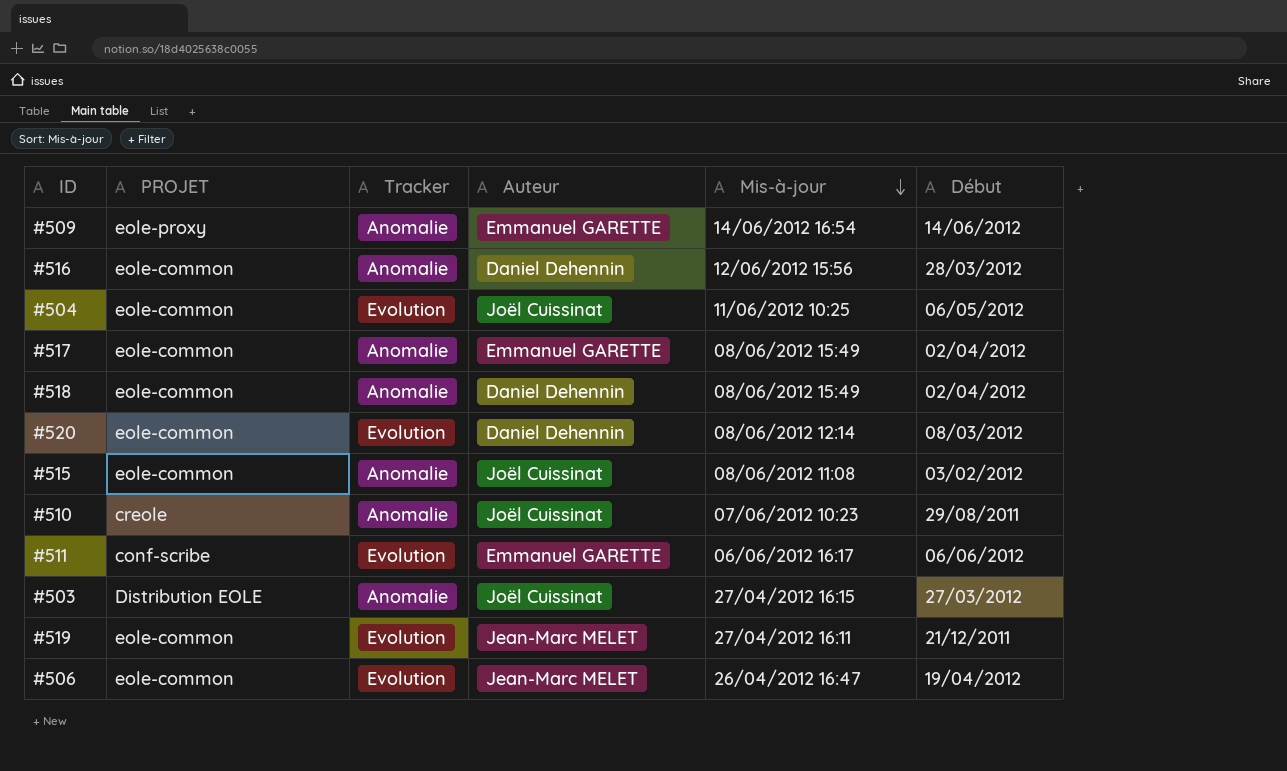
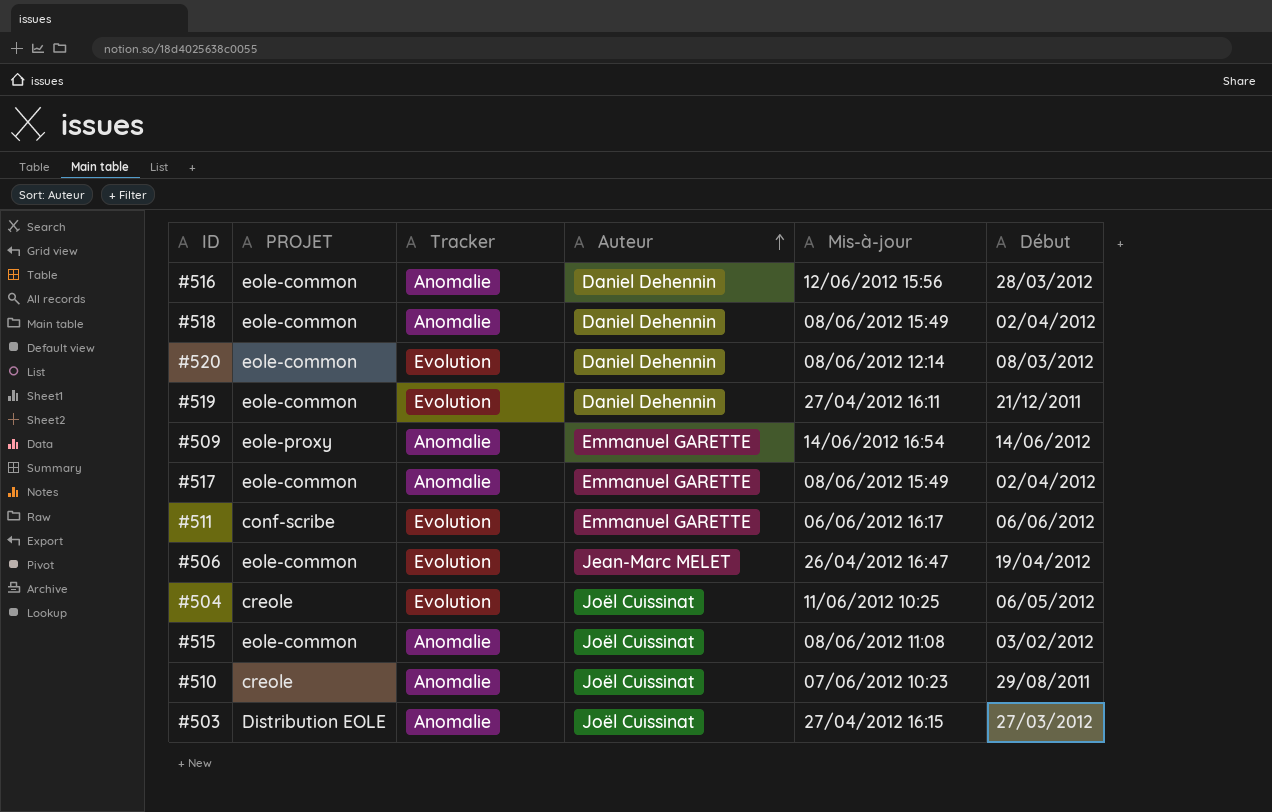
row order: Mis-à-jour descending -> Auteur ascending
#519 | Auteur: Jean-Marc MELET -> Daniel Dehennin
#504 | PROJET: eole-common -> creole

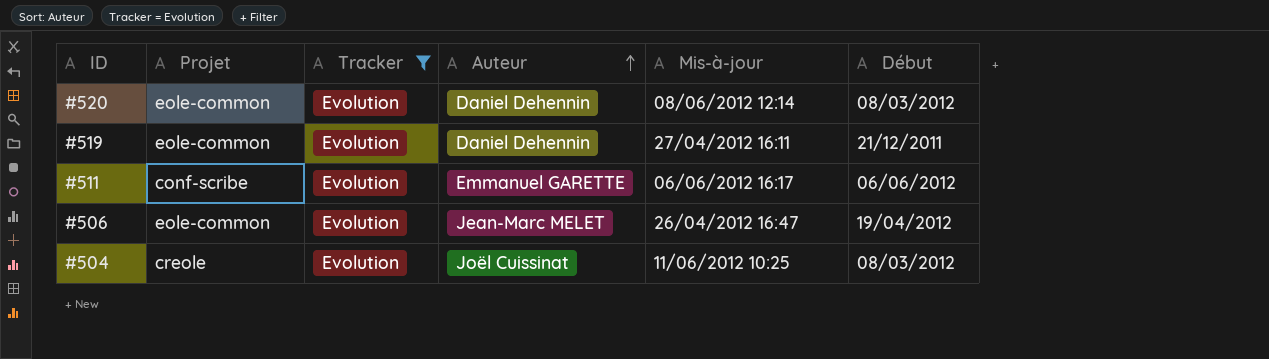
filter: none -> Tracker = Evolution
column name: PROJET -> Projet
#504 | Début: 06/05/2012 -> 08/03/2012

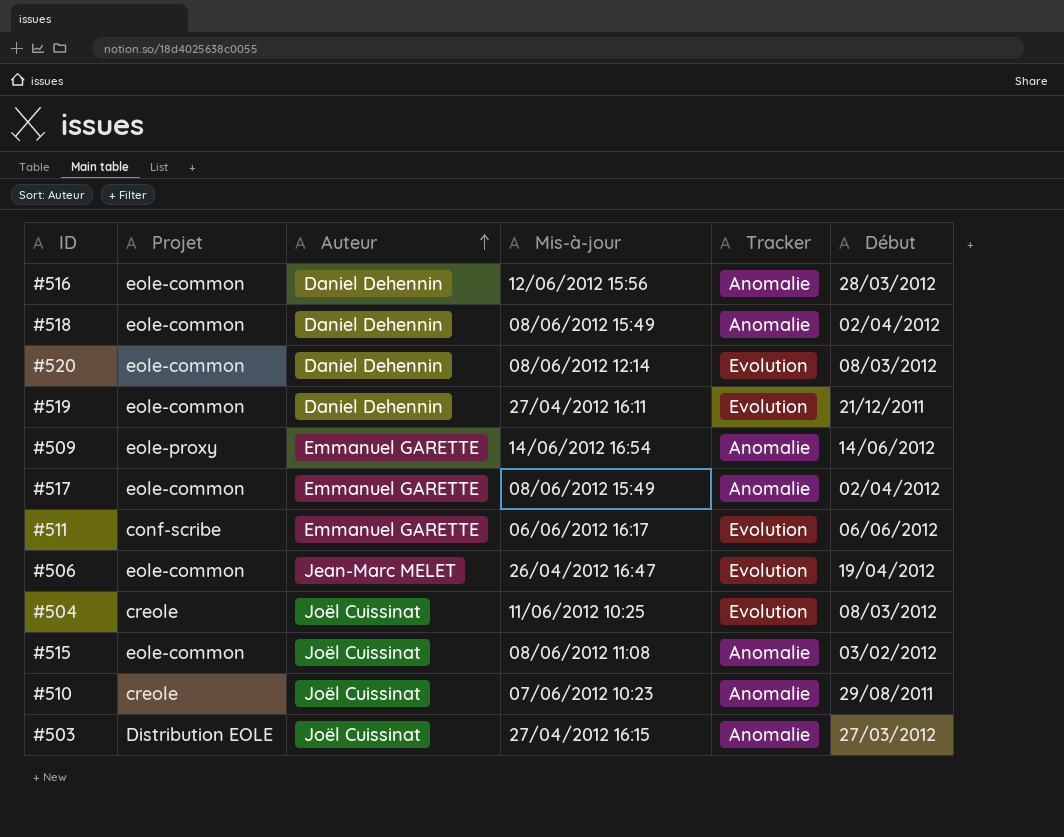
filter: Tracker = Evolution -> none
column Tracker | position: 3 -> 5

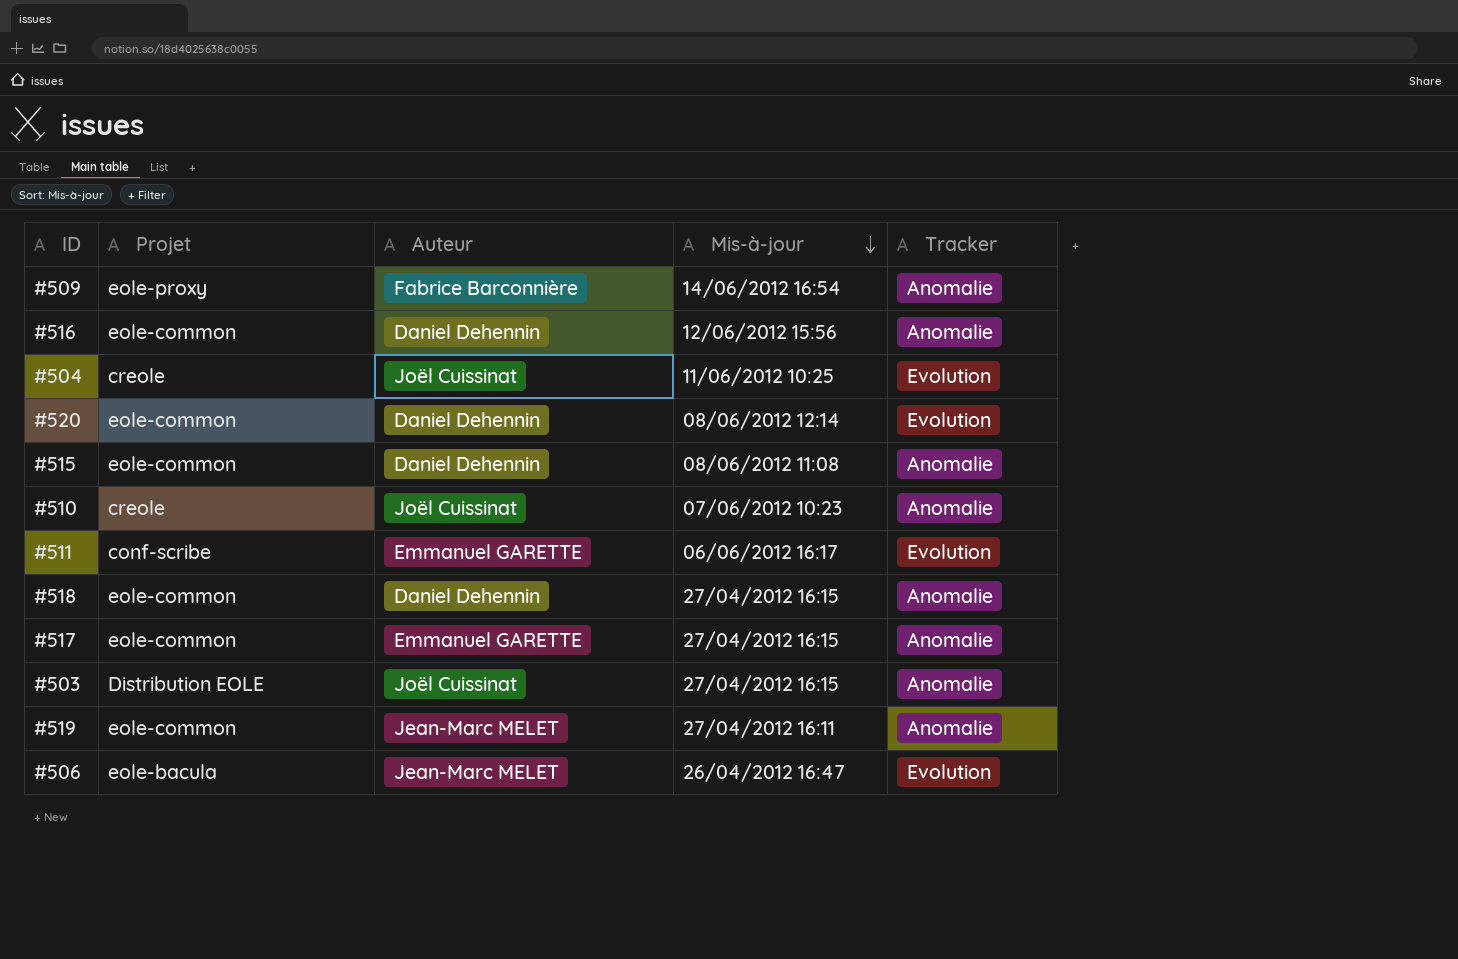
row order: Auteur ascending -> Mis-à-jour descending
column Début | position: 6 -> none
#509 | Auteur: Emmanuel GARETTE -> Fabrice Barconnière
#515 | Auteur: Joël Cuissinat -> Daniel Dehennin
#518 | Mis-à-jour: 08/06/2012 15:49 -> 27/04/2012 16:15
#517 | Mis-à-jour: 08/06/2012 15:49 -> 27/04/2012 16:15
#519 | Auteur: Daniel Dehennin -> Jean-Marc MELET
#519 | Tracker: Evolution -> Anomalie
#506 | Projet: eole-common -> eole-bacula

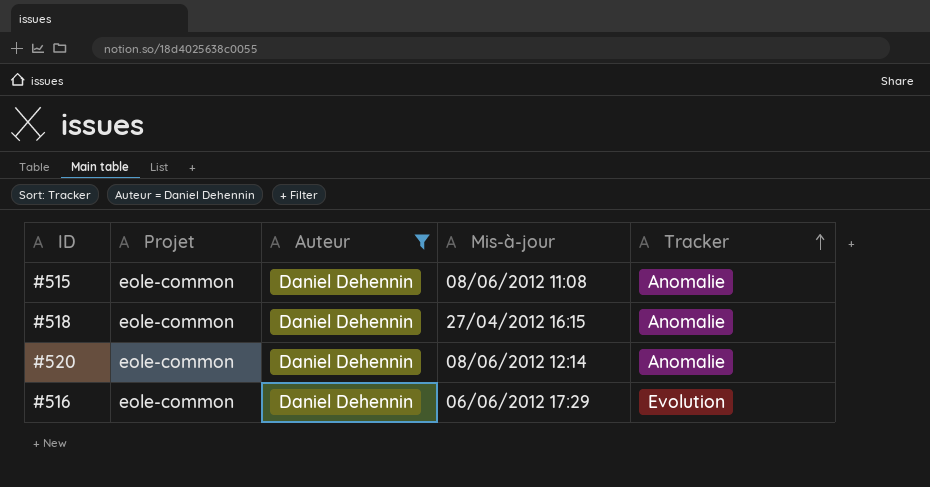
filter: none -> Auteur = Daniel Dehennin
row order: Mis-à-jour descending -> Tracker ascending
#520 | Tracker: Evolution -> Anomalie
#516 | Mis-à-jour: 12/06/2012 15:56 -> 06/06/2012 17:29
#516 | Tracker: Anomalie -> Evolution

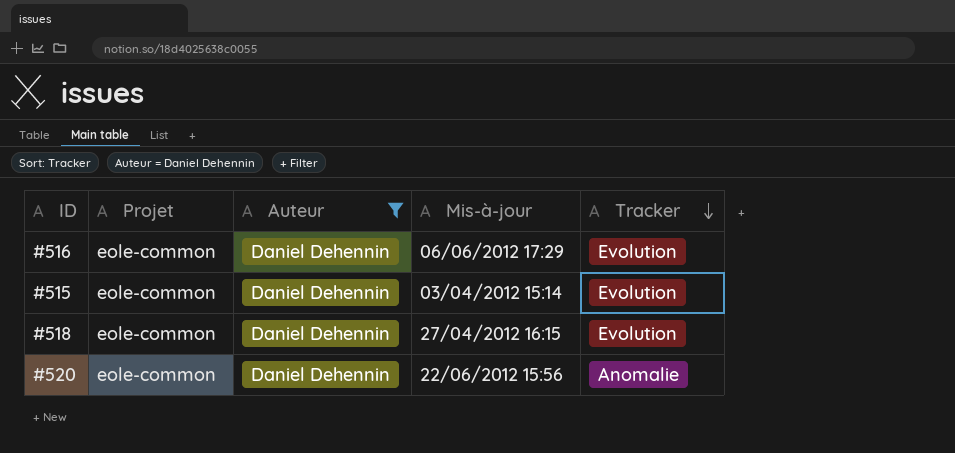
row order: Tracker ascending -> Tracker descending
#515 | Mis-à-jour: 08/06/2012 11:08 -> 03/04/2012 15:14
#515 | Tracker: Anomalie -> Evolution
#518 | Tracker: Anomalie -> Evolution
#520 | Mis-à-jour: 08/06/2012 12:14 -> 22/06/2012 15:56

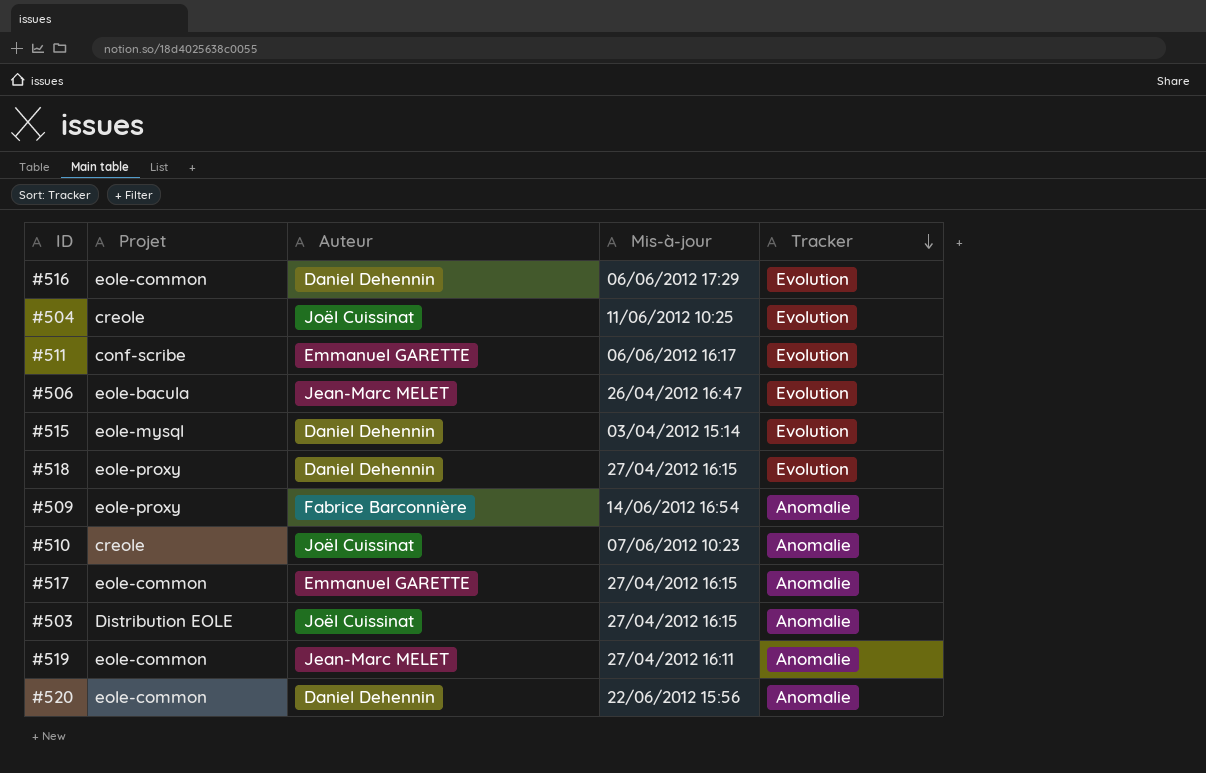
filter: Auteur = Daniel Dehennin -> none
#515 | Projet: eole-common -> eole-mysql
#518 | Projet: eole-common -> eole-proxy

